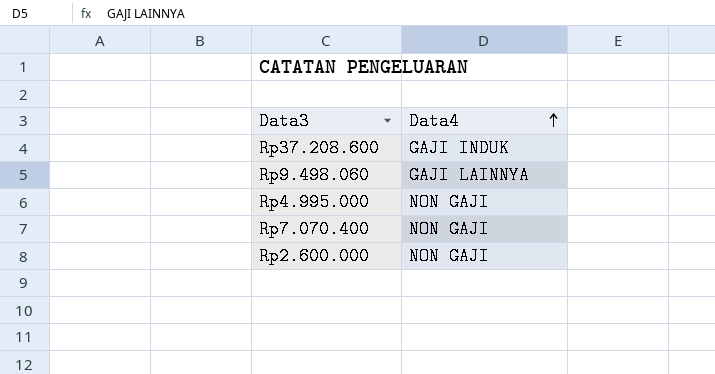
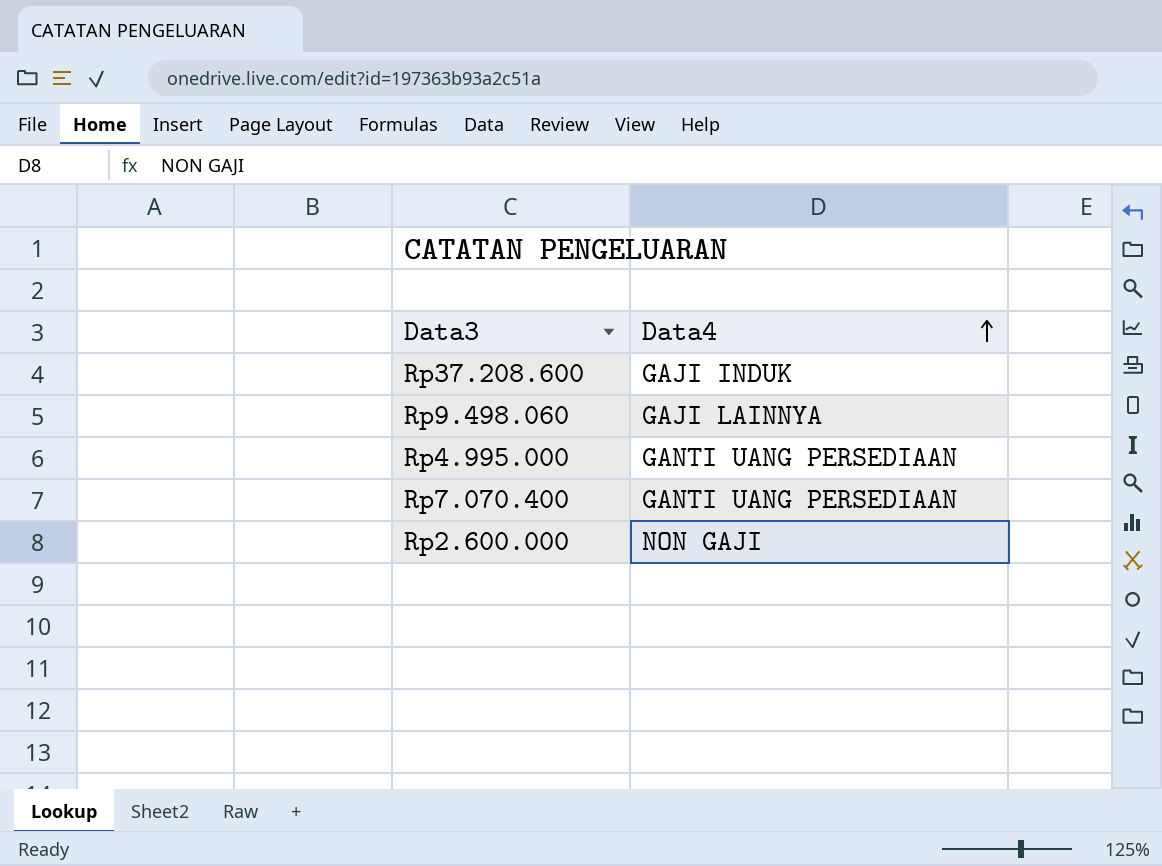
Rp4.995.000 | Data4: NON GAJI -> GANTI UANG PERSEDIAAN
Rp7.070.400 | Data4: NON GAJI -> GANTI UANG PERSEDIAAN

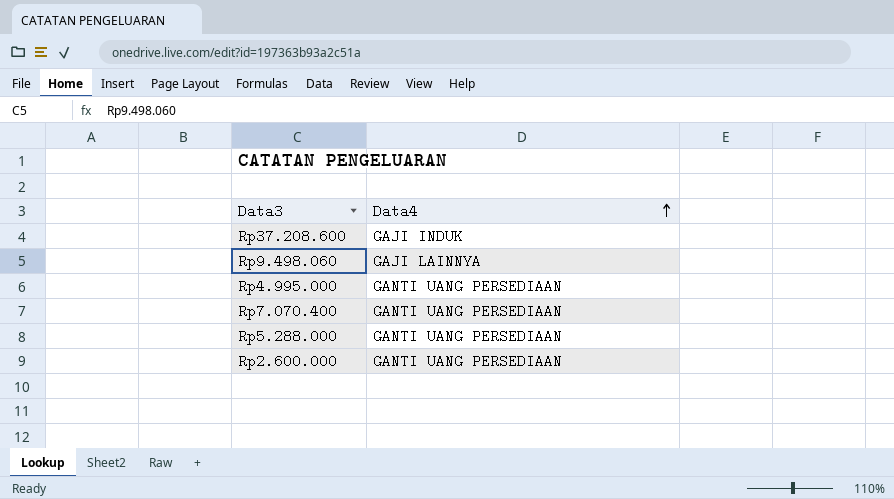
row Rp5.288.000: none -> GANTI UANG PERSEDIAAN
Rp2.600.000 | Data4: NON GAJI -> GANTI UANG PERSEDIAAN

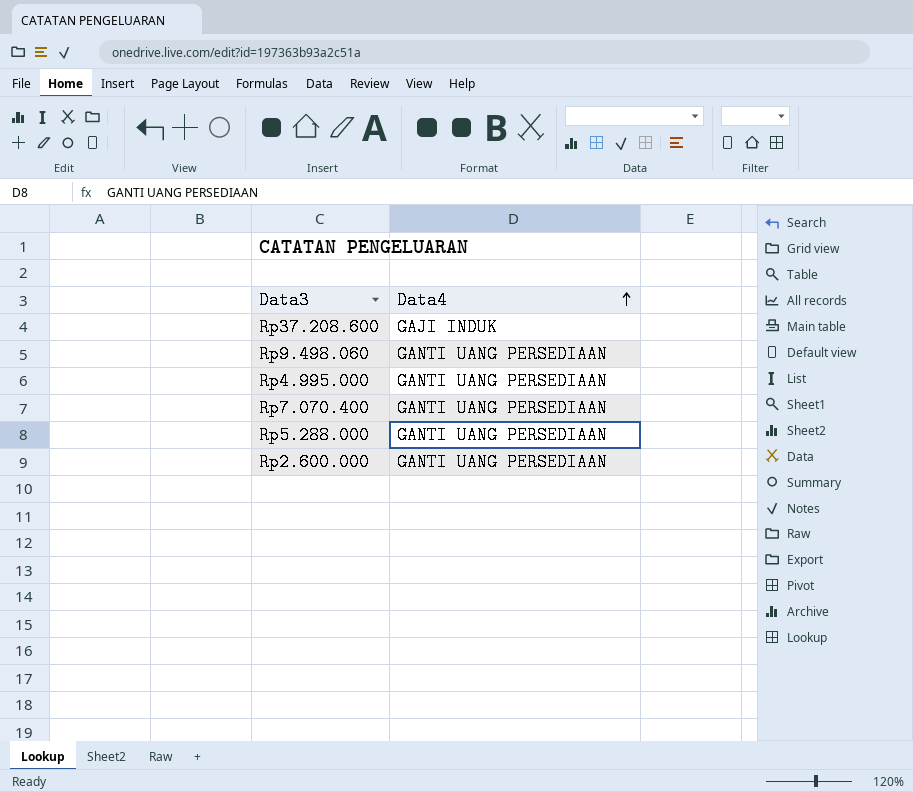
Rp9.498.060 | Data4: GAJI LAINNYA -> GANTI UANG PERSEDIAAN

